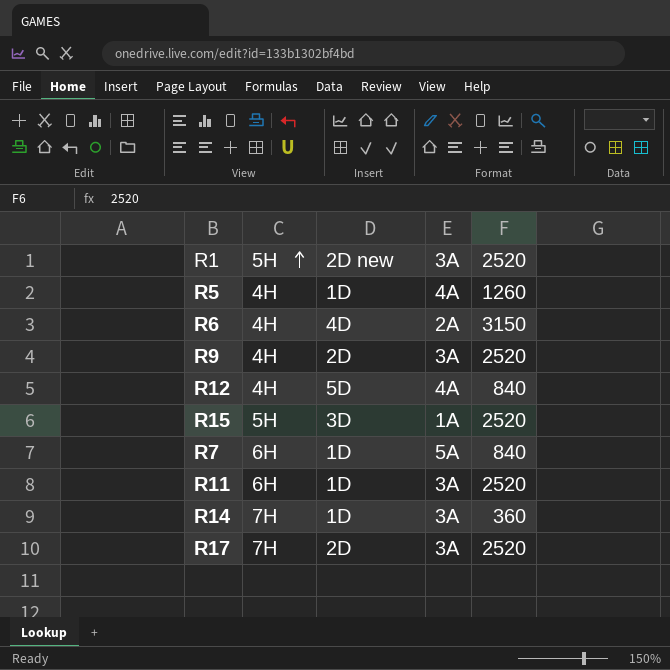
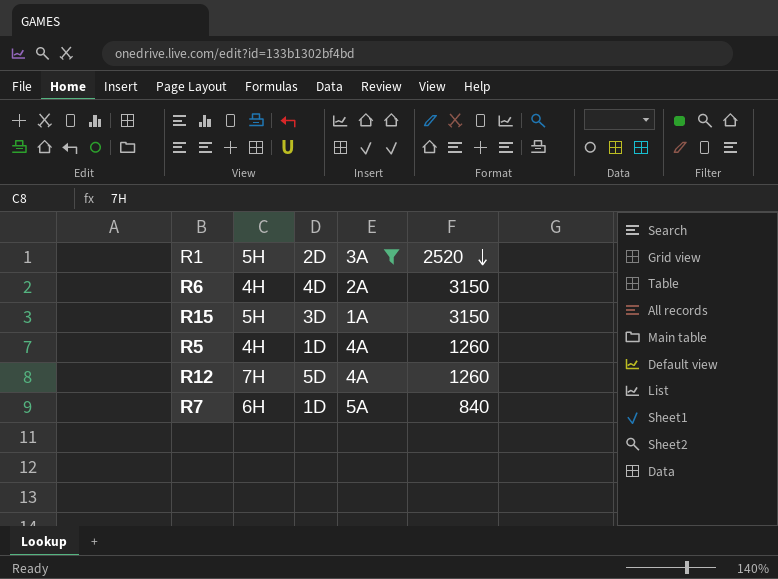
filter: none -> 3A != 3A
row order: 5H ascending -> 2520 descending
column name: 2D new -> 2D
R15 | 2520: 2520 -> 3150
R12 | 5H: 4H -> 7H
R12 | 2520: 840 -> 1260

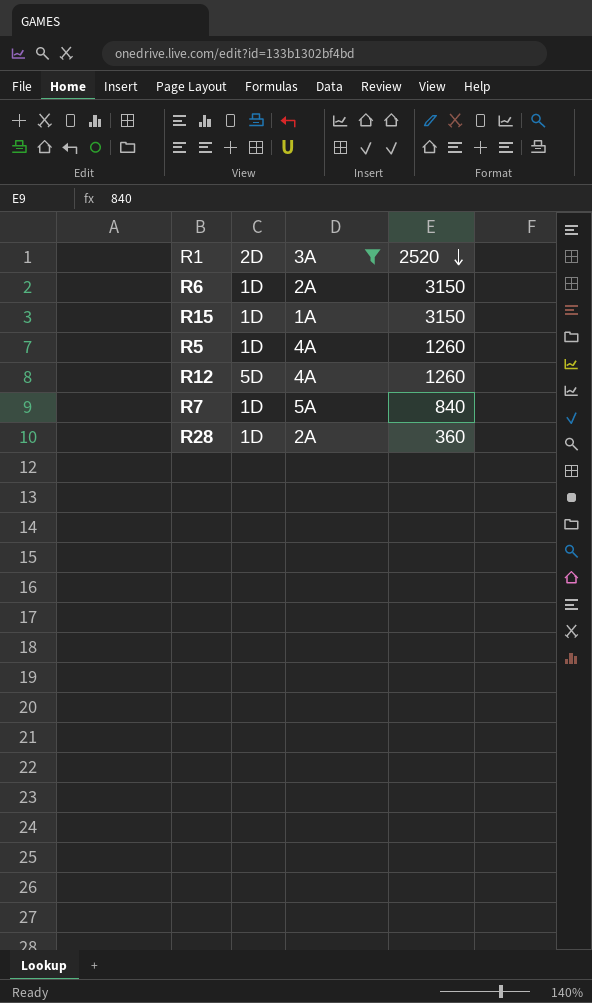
column 5H | position: 2 -> none
R6 | 2D: 4D -> 1D
R15 | 2D: 3D -> 1D
row R28: none -> 1D | 2A | 360

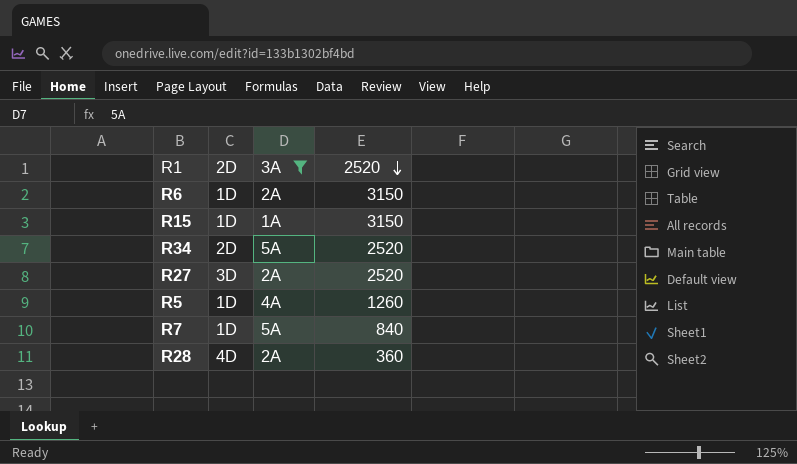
row R12: 5D | 4A | 1260 -> none
row R34: none -> 2D | 5A | 2520
row R27: none -> 3D | 2A | 2520
R28 | 2D: 1D -> 4D

